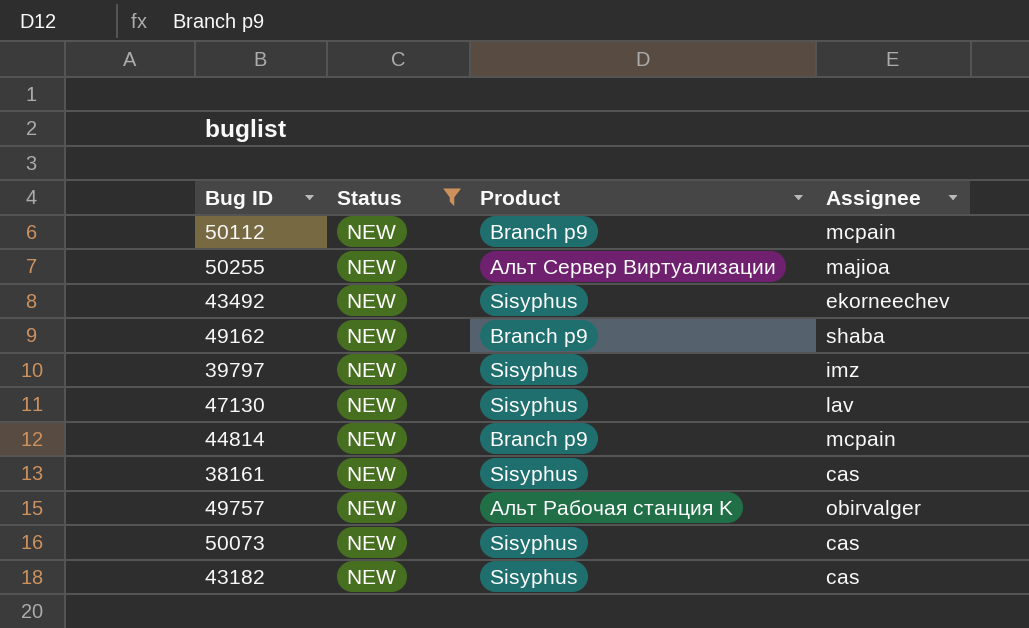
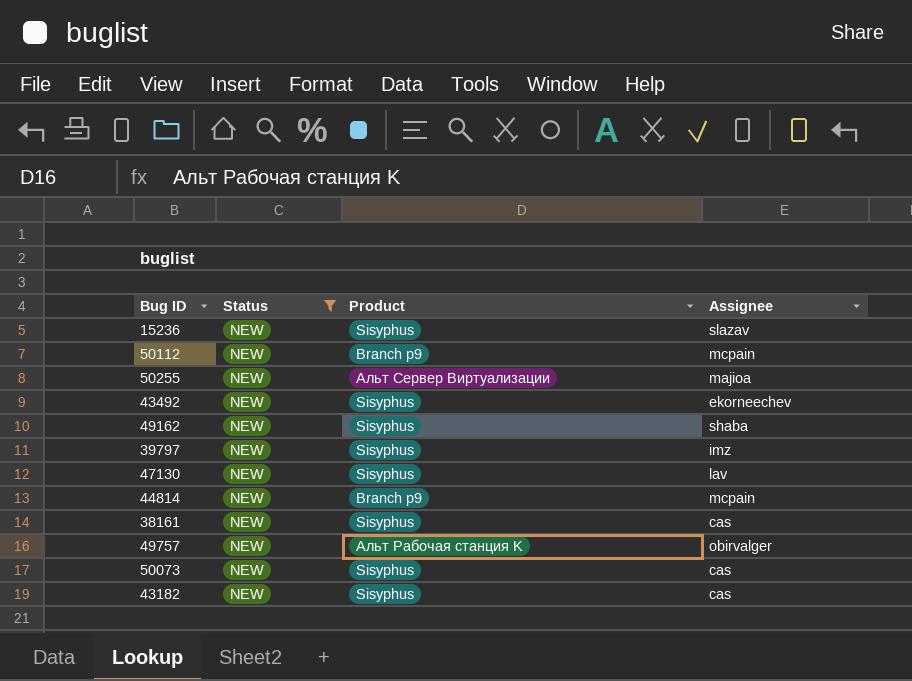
row 15236: none -> NEW | Sisyphus | slazav
49162 | Product: Branch p9 -> Sisyphus

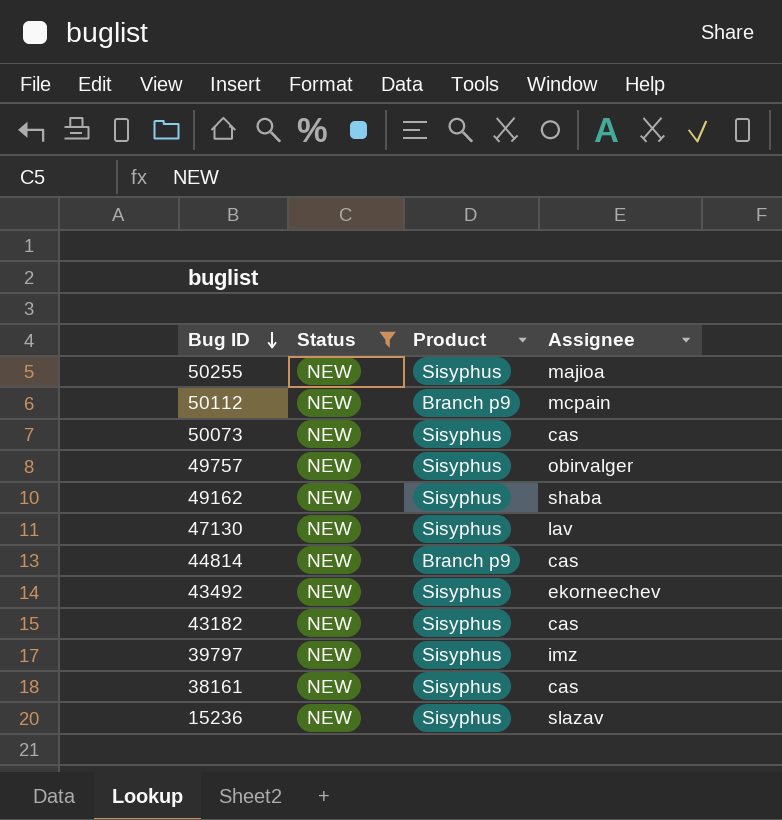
row order: none -> Bug ID descending
50255 | Product: Альт Сервер Виртуализации -> Sisyphus
49757 | Product: Альт Рабочая станция K -> Sisyphus
44814 | Assignee: mcpain -> cas

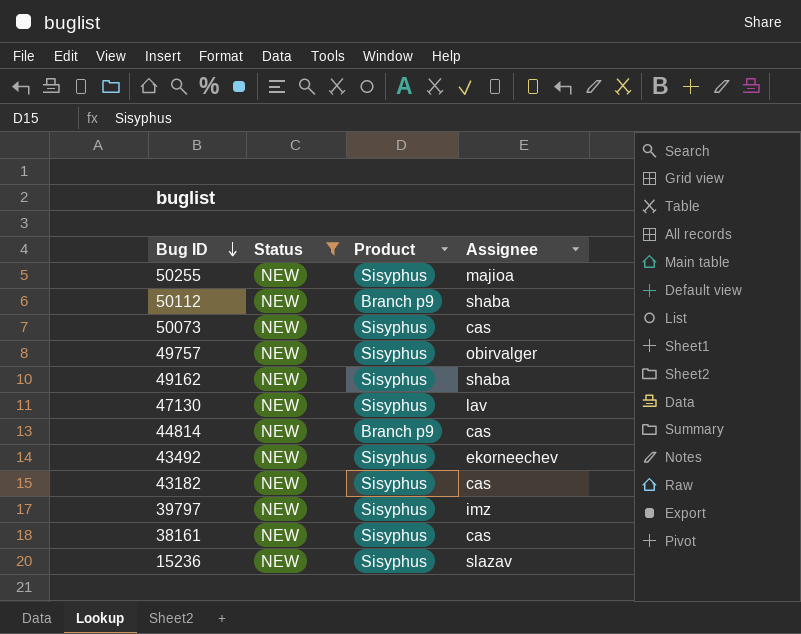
50112 | Assignee: mcpain -> shaba

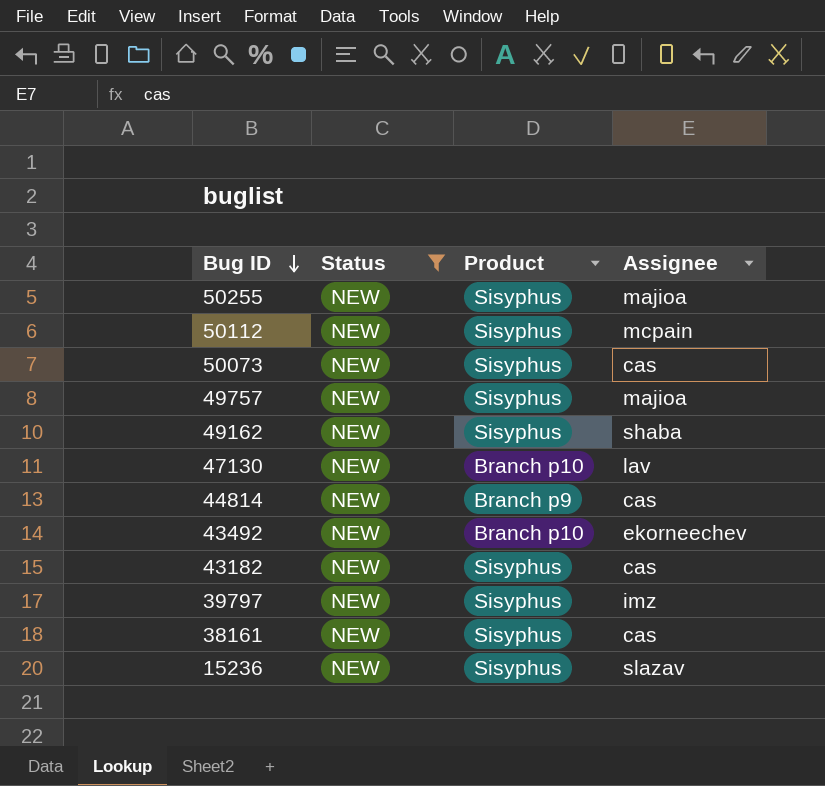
50112 | Product: Branch p9 -> Sisyphus
50112 | Assignee: shaba -> mcpain
49757 | Assignee: obirvalger -> majioa
47130 | Product: Sisyphus -> Branch p10
43492 | Product: Sisyphus -> Branch p10

